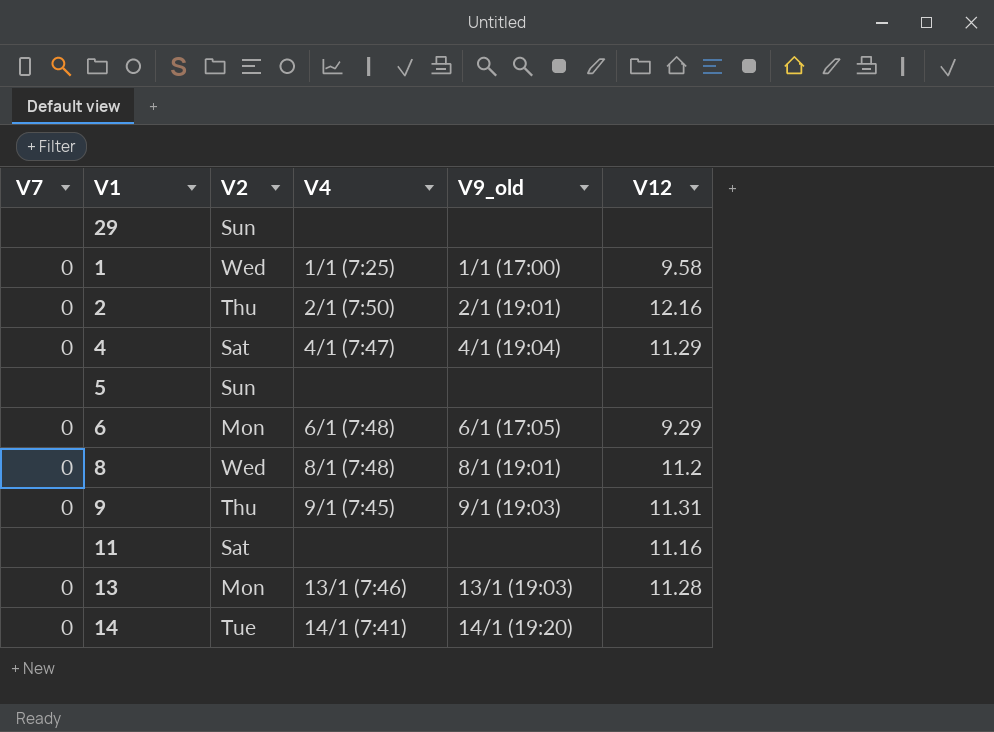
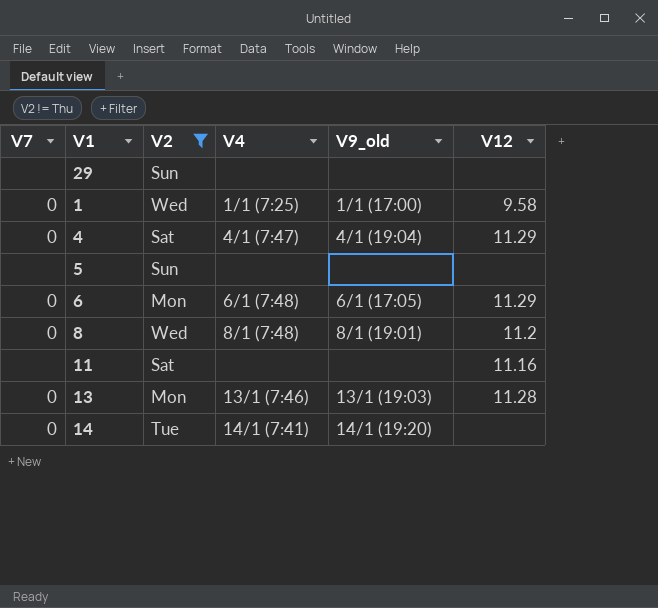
filter: none -> V2 != Thu
6 | V12: 9.29 -> 11.29

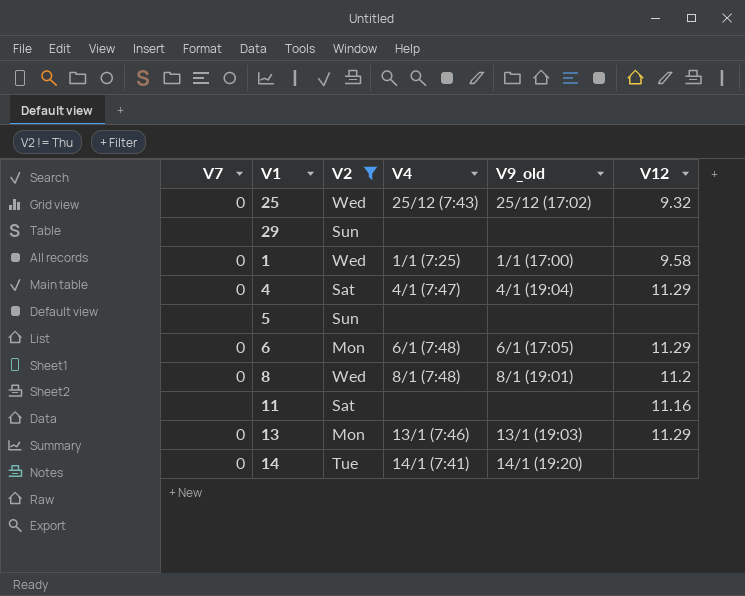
row 25: none -> 0 | Wed | 25/12 (7:43) | 25/12 (17:02) | 9.32
13 | V12: 11.28 -> 11.29

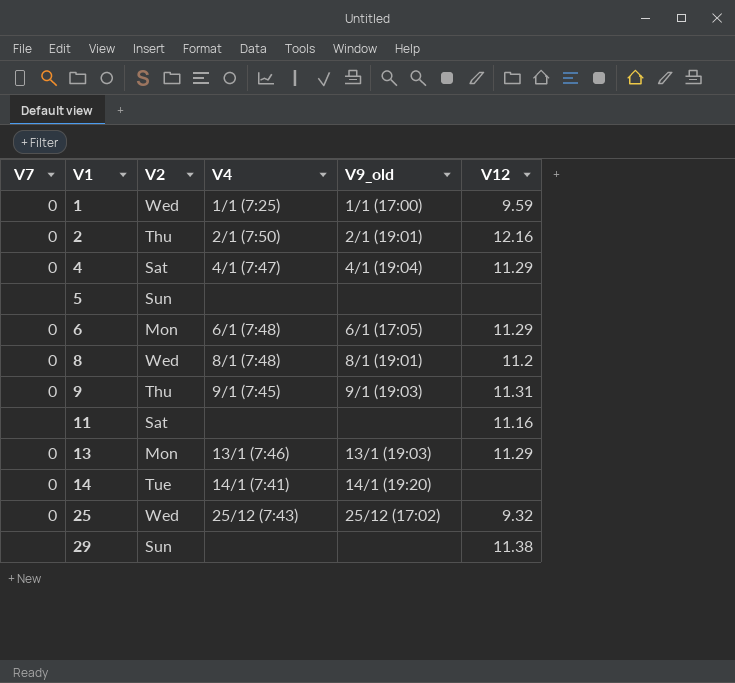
filter: V2 != Thu -> none
row order: none -> V1 ascending
1 | V12: 9.58 -> 9.59
29 | V12: none -> 11.38

